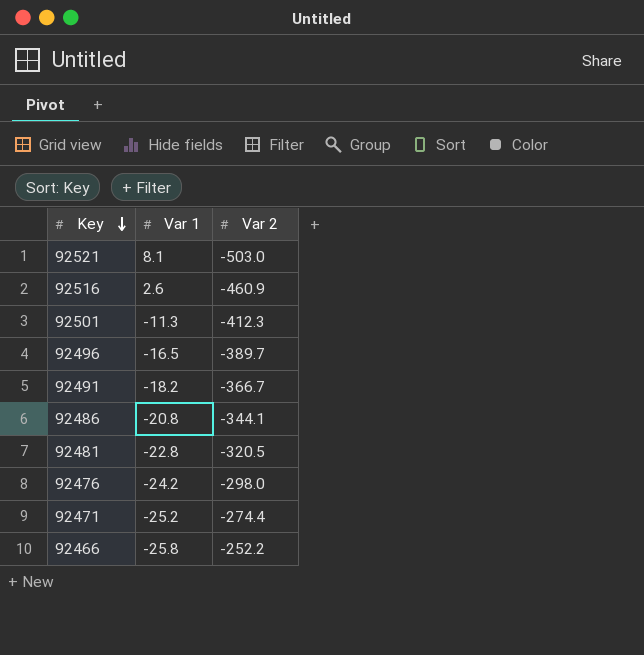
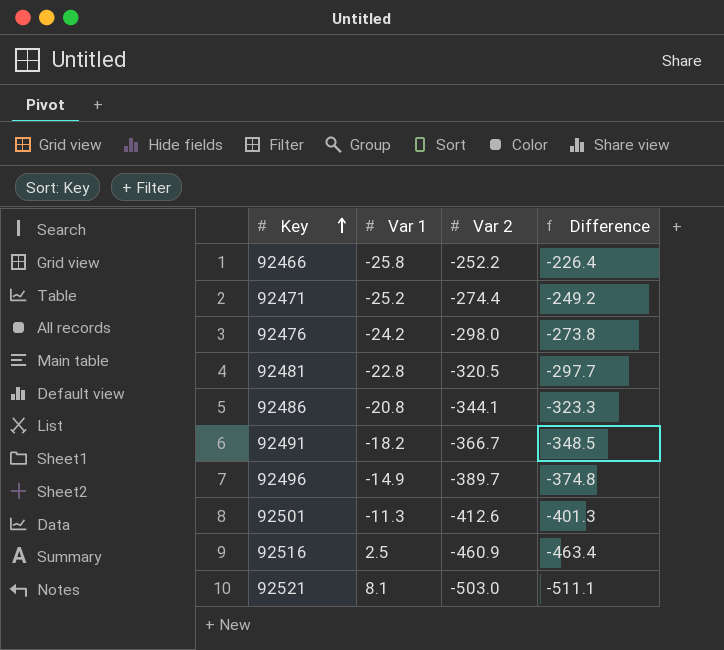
row order: Key descending -> Key ascending
column Difference | formula: none -> [Var 2] - [Var 1]
92496 | Var 1: -16.5 -> -14.9
92501 | Var 2: -412.3 -> -412.6
92516 | Var 1: 2.6 -> 2.5

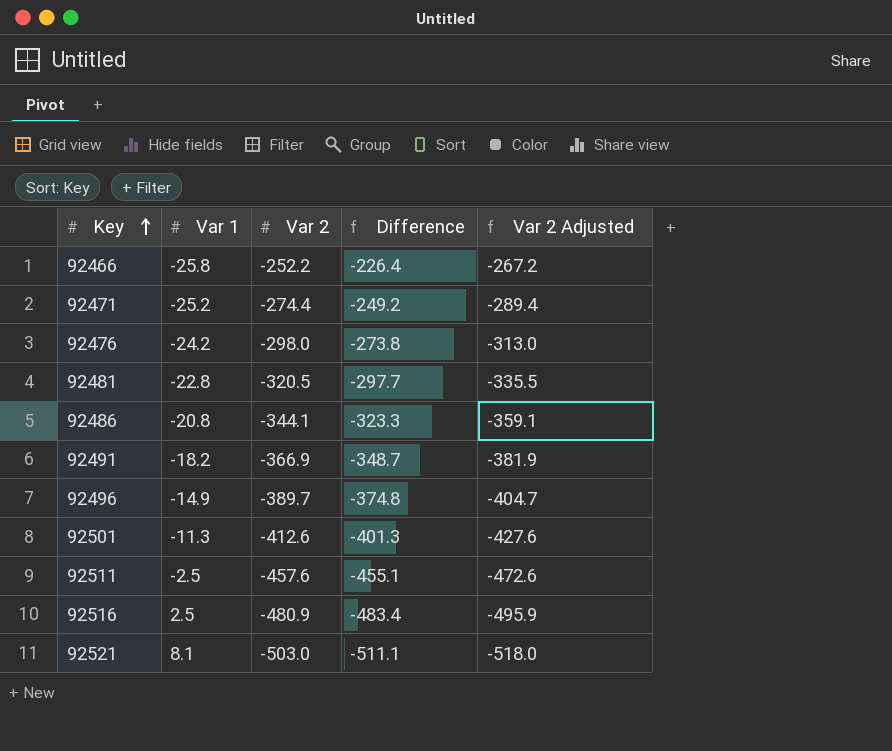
column Var 2 Adjusted | formula: none -> [Var 2] - 15
92491 | Var 2: -366.7 -> -366.9
92491 | Difference: -348.5 -> -348.7
row 92511: none -> -2.5 | -457.6 | -455.1 | -472.6
92516 | Var 2: -460.9 -> -480.9
92516 | Difference: -463.4 -> -483.4

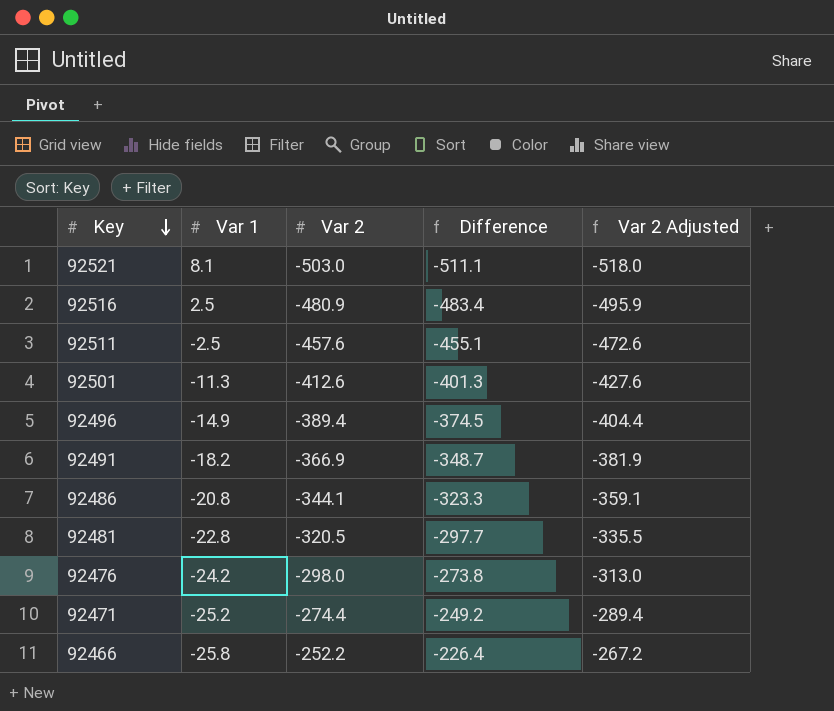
row order: Key ascending -> Key descending
92496 | Var 2: -389.7 -> -389.4
92496 | Difference: -374.8 -> -374.5
92496 | Var 2 Adjusted: -404.7 -> -404.4

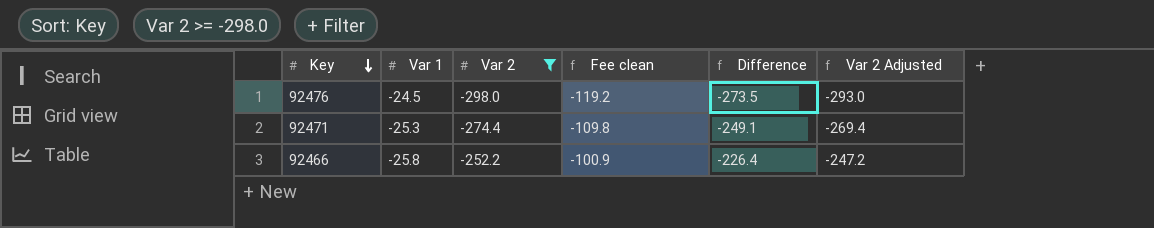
filter: none -> Var 2 >= -298.0
column Fee clean | formula: none -> [Var 2] * 0.4
column Var 2 Adjusted | formula: [Var 2] - 15 -> [Var 2] + 5
92476 | Var 1: -24.2 -> -24.5
92476 | Difference: -273.8 -> -273.5
92471 | Var 1: -25.2 -> -25.3
92471 | Difference: -249.2 -> -249.1

